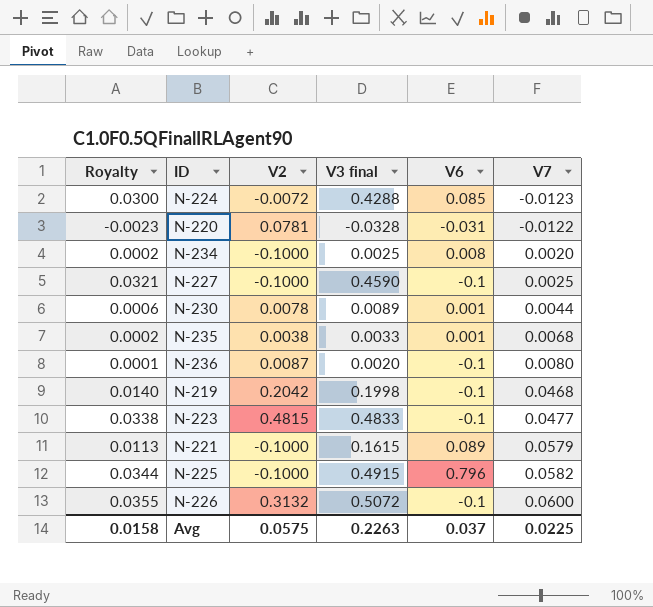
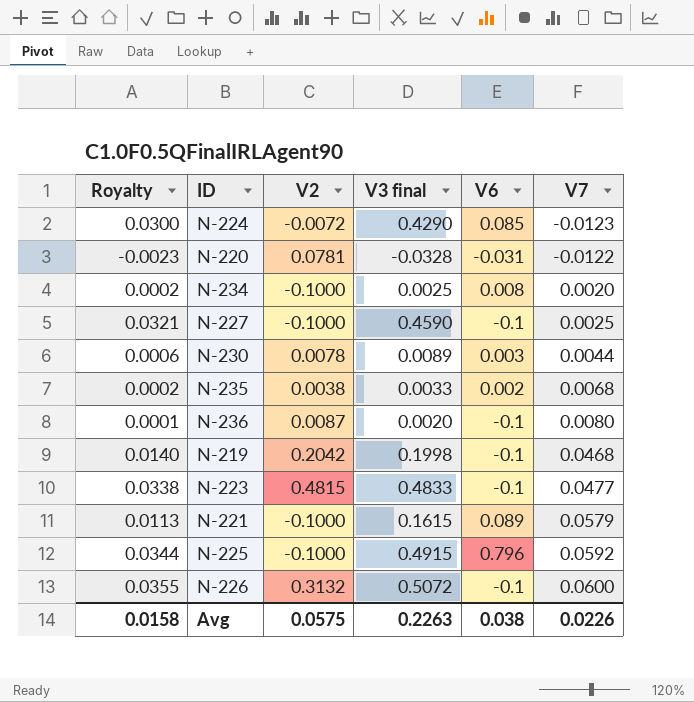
N-224 | V3 final: 0.4288 -> 0.4290
N-230 | V6: 0.001 -> 0.003
N-235 | V6: 0.001 -> 0.002
N-225 | V7: 0.0582 -> 0.0592
Avg | V6: 0.037 -> 0.038
Avg | V7: 0.0225 -> 0.0226

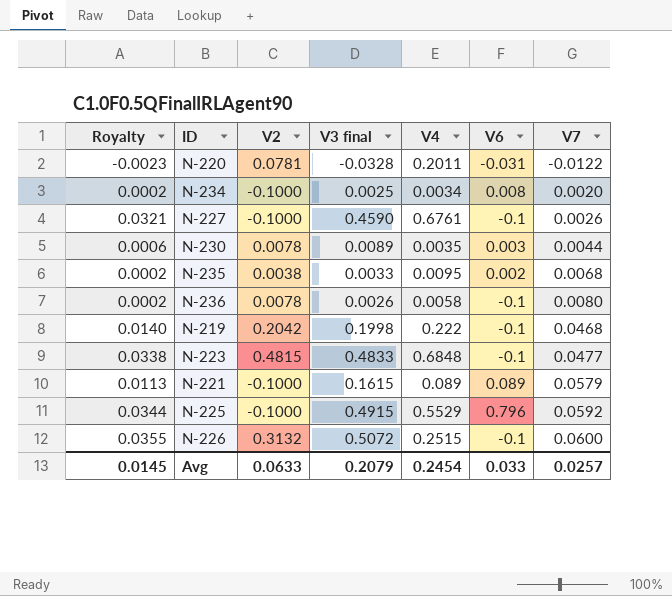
column V4 | position: none -> 5
row N-224: 0.0300 | -0.0072 | 0.4290 | 0.085 | -0.0123 -> none
N-227 | V7: 0.0025 -> 0.0026
N-236 | Royalty: 0.0001 -> 0.0002
N-236 | V2: 0.0087 -> 0.0078
N-236 | V3 final: 0.0020 -> 0.0026
Avg | Royalty: 0.0158 -> 0.0145
Avg | V2: 0.0575 -> 0.0633
Avg | V3 final: 0.2263 -> 0.2079
Avg | V6: 0.038 -> 0.033
Avg | V7: 0.0226 -> 0.0257

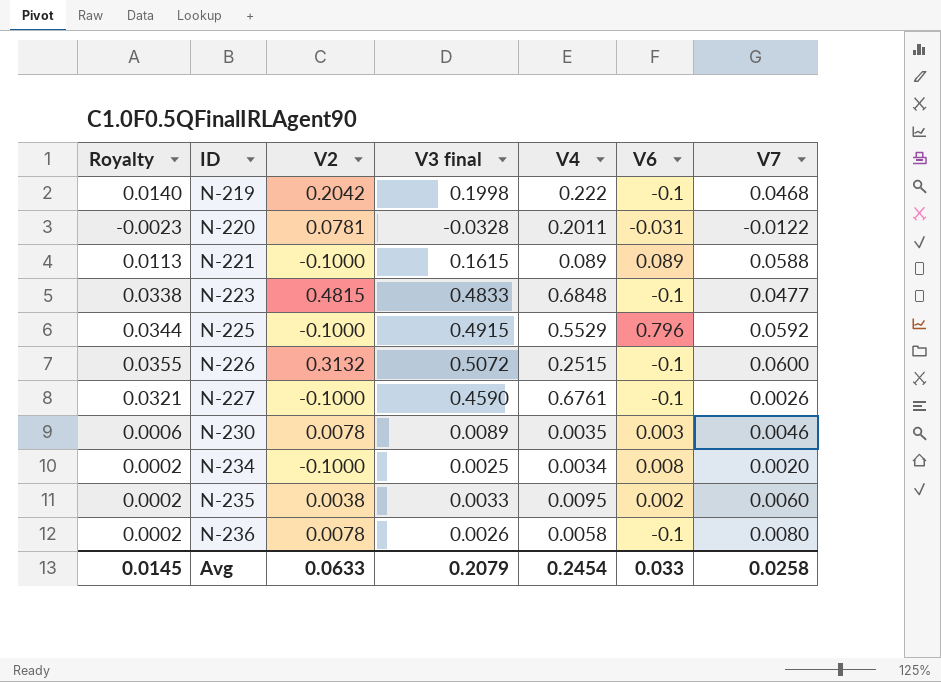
row order: V7 ascending -> ID ascending
N-221 | V7: 0.0579 -> 0.0588
N-230 | V7: 0.0044 -> 0.0046
N-235 | V7: 0.0068 -> 0.0060
Avg | V7: 0.0257 -> 0.0258

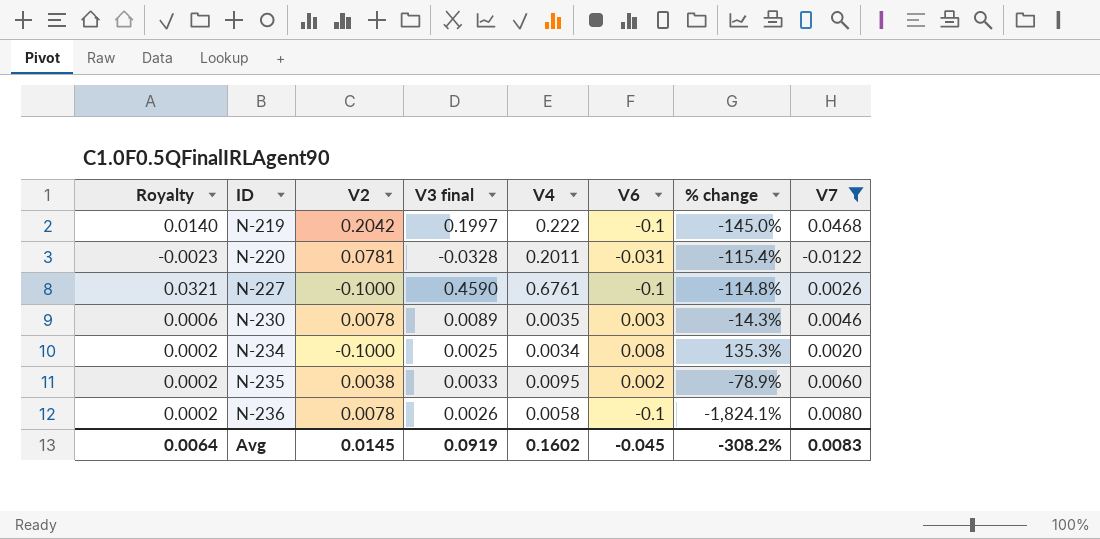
filter: none -> V7 <= 0.0468
column % change | formula: none -> ([V6] - [V4]) / [V4]
N-219 | V3 final: 0.1998 -> 0.1997
Avg | Royalty: 0.0145 -> 0.0064
Avg | V2: 0.0633 -> 0.0145
Avg | V3 final: 0.2079 -> 0.0919
Avg | V4: 0.2454 -> 0.1602
Avg | V6: 0.033 -> -0.045
Avg | V7: 0.0258 -> 0.0083

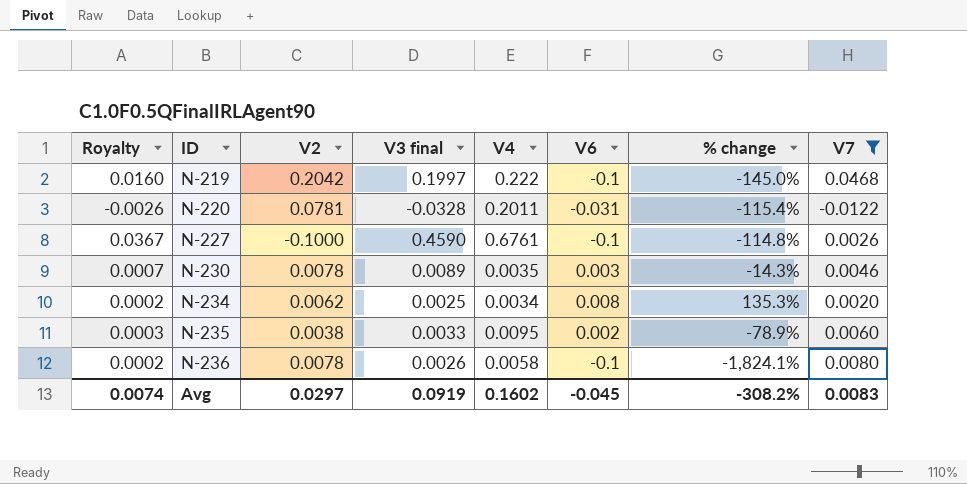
column Royalty | formula: [V3 final] * 0.07 -> [V3 final] * 0.08
N-234 | V2: -0.1000 -> 0.0062
Avg | Royalty: 0.0064 -> 0.0074
Avg | V2: 0.0145 -> 0.0297

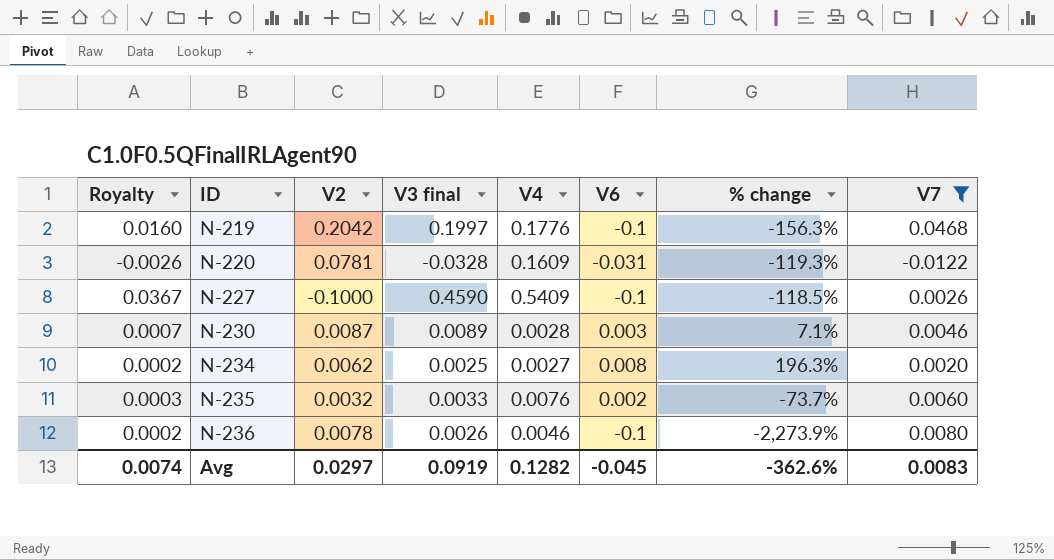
N-219 | V4: 0.222 -> 0.1776
N-219 | % change: -145.0% -> -156.3%
N-220 | V4: 0.2011 -> 0.1609
N-220 | % change: -115.4% -> -119.3%
N-227 | V4: 0.6761 -> 0.5409
N-227 | % change: -114.8% -> -118.5%
N-230 | V2: 0.0078 -> 0.0087
N-230 | V4: 0.0035 -> 0.0028
N-230 | % change: -14.3% -> 7.1%
N-234 | V4: 0.0034 -> 0.0027
N-234 | % change: 135.3% -> 196.3%
N-235 | V2: 0.0038 -> 0.0032
N-235 | V4: 0.0095 -> 0.0076
N-235 | % change: -78.9% -> -73.7%
N-236 | V4: 0.0058 -> 0.0046
N-236 | % change: -1,824.1% -> -2,273.9%
Avg | V4: 0.1602 -> 0.1282
Avg | % change: -308.2% -> -362.6%

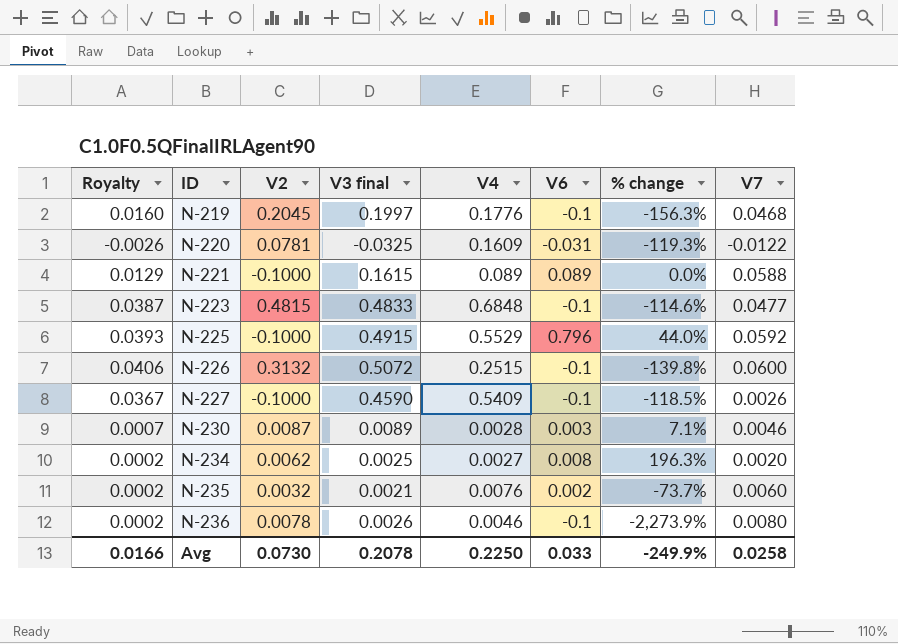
filter: V7 <= 0.0468 -> none
N-219 | V2: 0.2042 -> 0.2045
N-220 | V3 final: -0.0328 -> -0.0325
N-235 | Royalty: 0.0003 -> 0.0002
N-235 | V3 final: 0.0033 -> 0.0021
Avg | Royalty: 0.0074 -> 0.0166
Avg | V2: 0.0297 -> 0.0730
Avg | V3 final: 0.0919 -> 0.2078
Avg | V4: 0.1282 -> 0.2250
Avg | V6: -0.045 -> 0.033
Avg | % change: -362.6% -> -249.9%
Avg | V7: 0.0083 -> 0.0258

